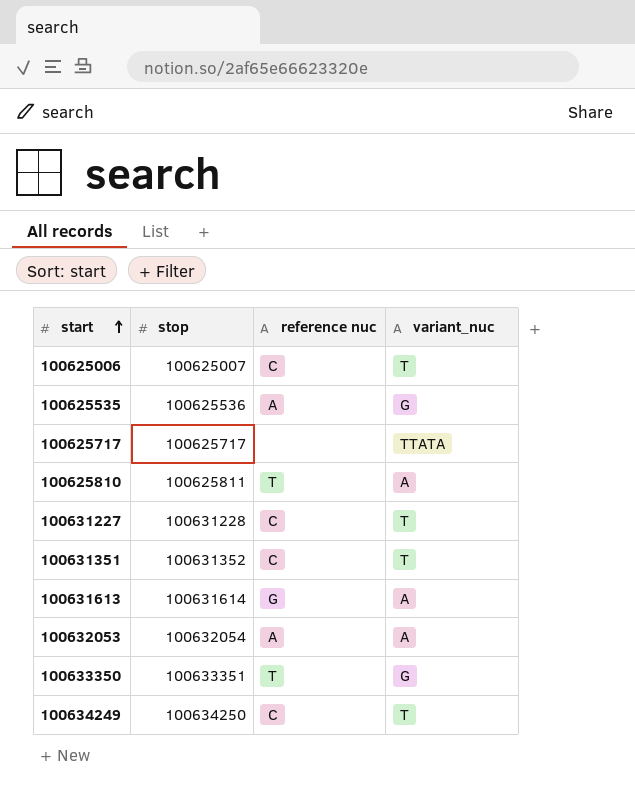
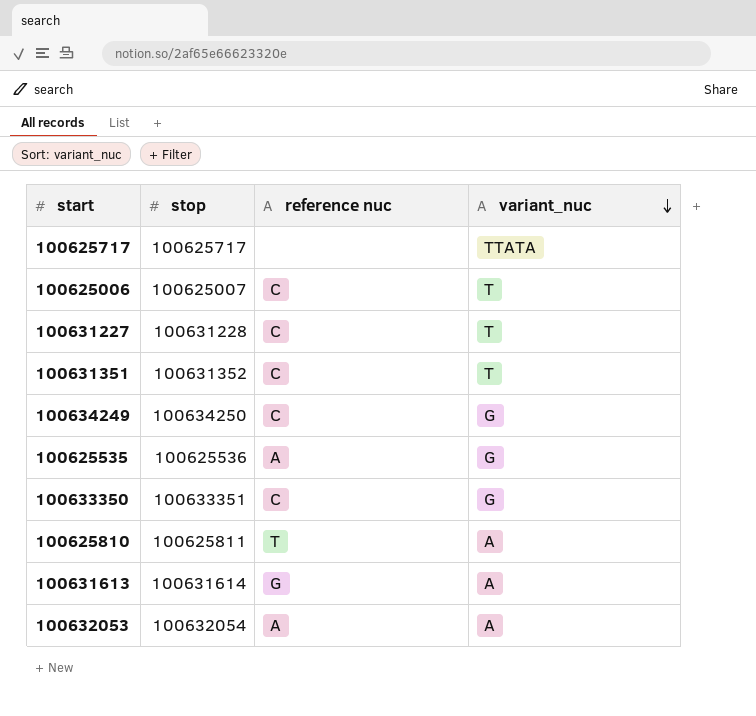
row order: start ascending -> variant_nuc descending
100634249 | variant_nuc: T -> G
100633350 | reference nuc: T -> C

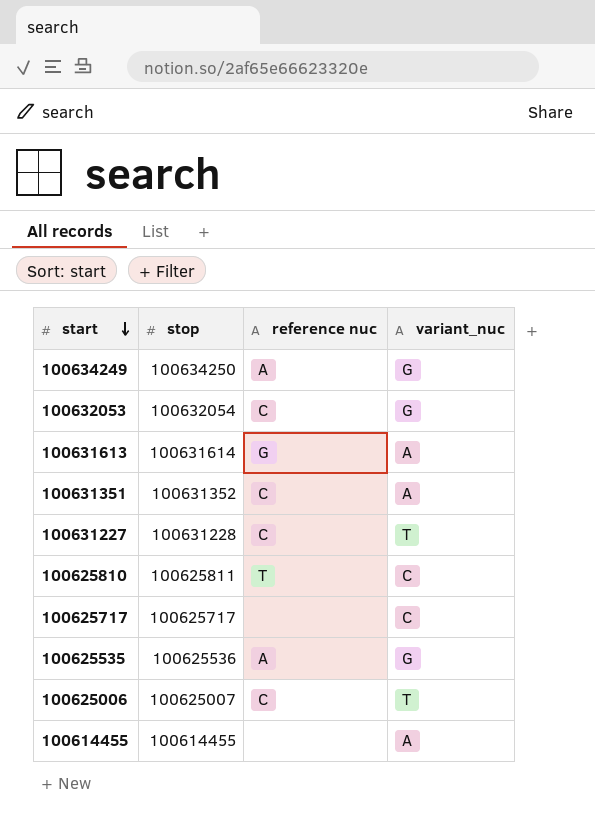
row order: variant_nuc descending -> start descending
row 100633350: 100633351 | C | G -> none
100634249 | reference nuc: C -> A
100632053 | reference nuc: A -> C
100632053 | variant_nuc: A -> G
100631351 | variant_nuc: T -> A
100625810 | variant_nuc: A -> C
100625717 | variant_nuc: TTATA -> C
row 100614455: none -> 100614455 | none | A

